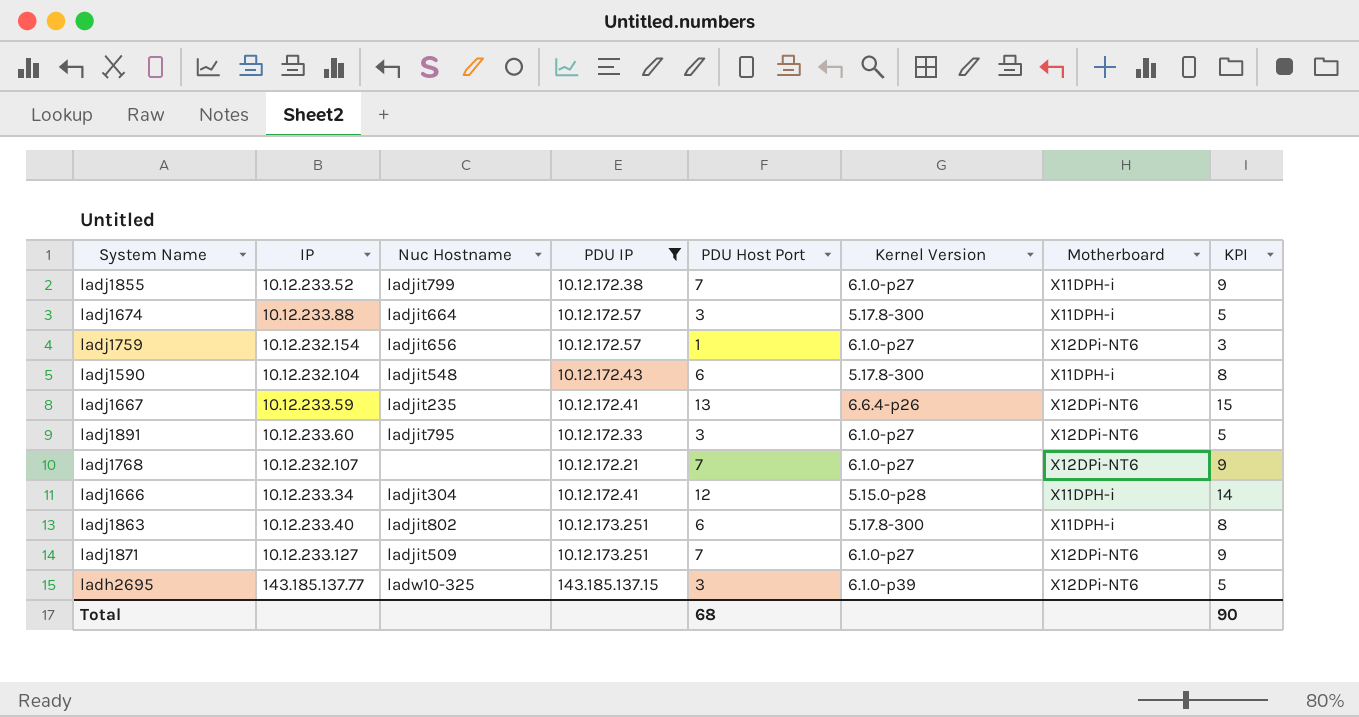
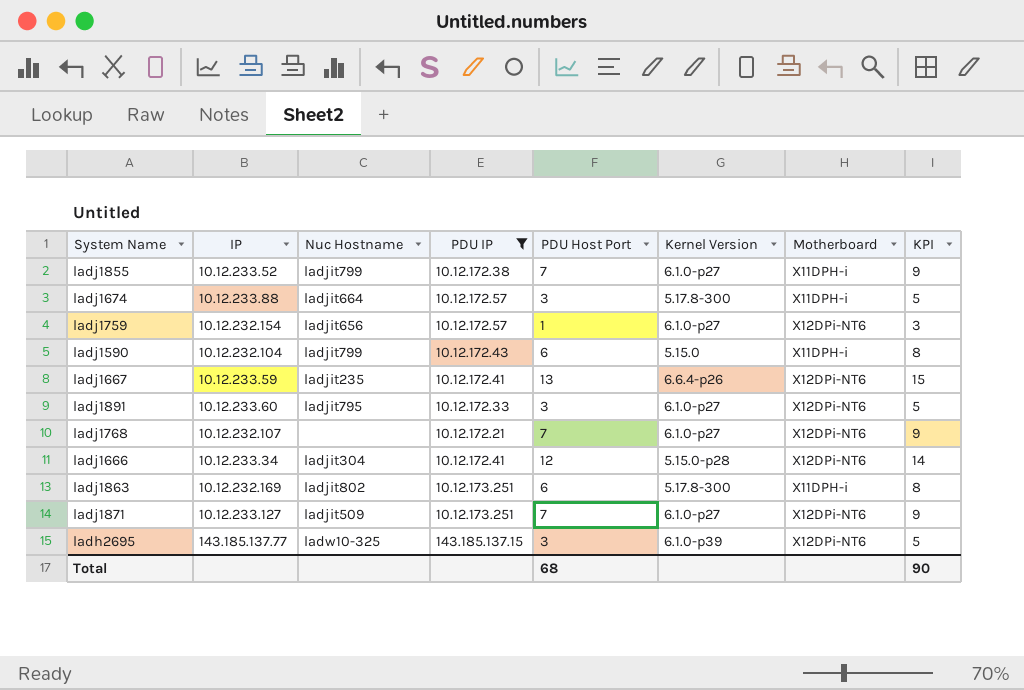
ladj1590 | Nuc Hostname: ladjit548 -> ladjit799
ladj1590 | Kernel Version: 5.17.8-300 -> 5.15.0
ladj1666 | Motherboard: X11DPH-i -> X12DPi-NT6
ladj1863 | IP: 10.12.233.40 -> 10.12.232.169

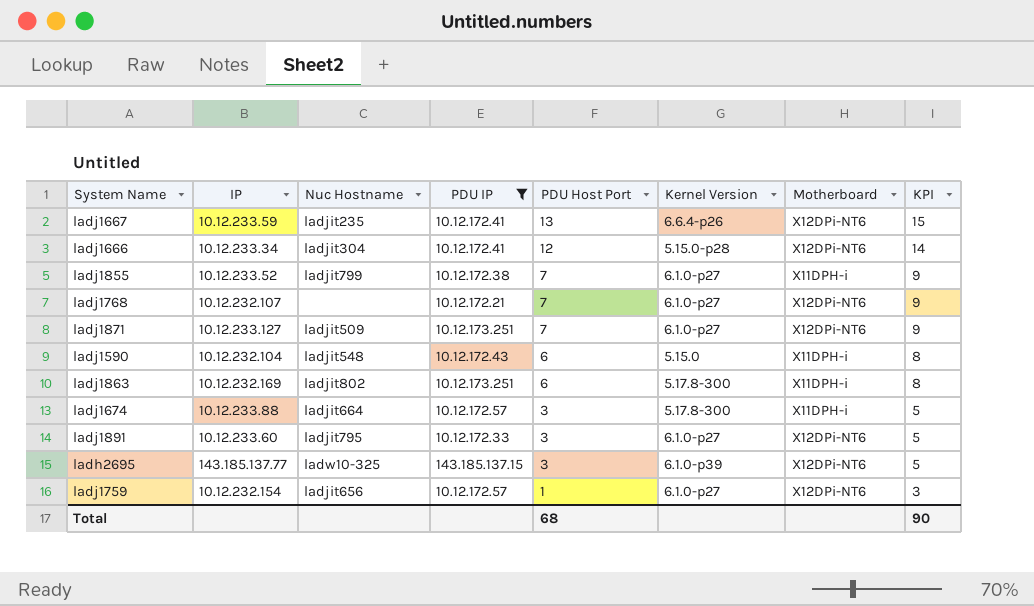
row order: none -> PDU Host Port descending
ladj1590 | Nuc Hostname: ladjit799 -> ladjit548

